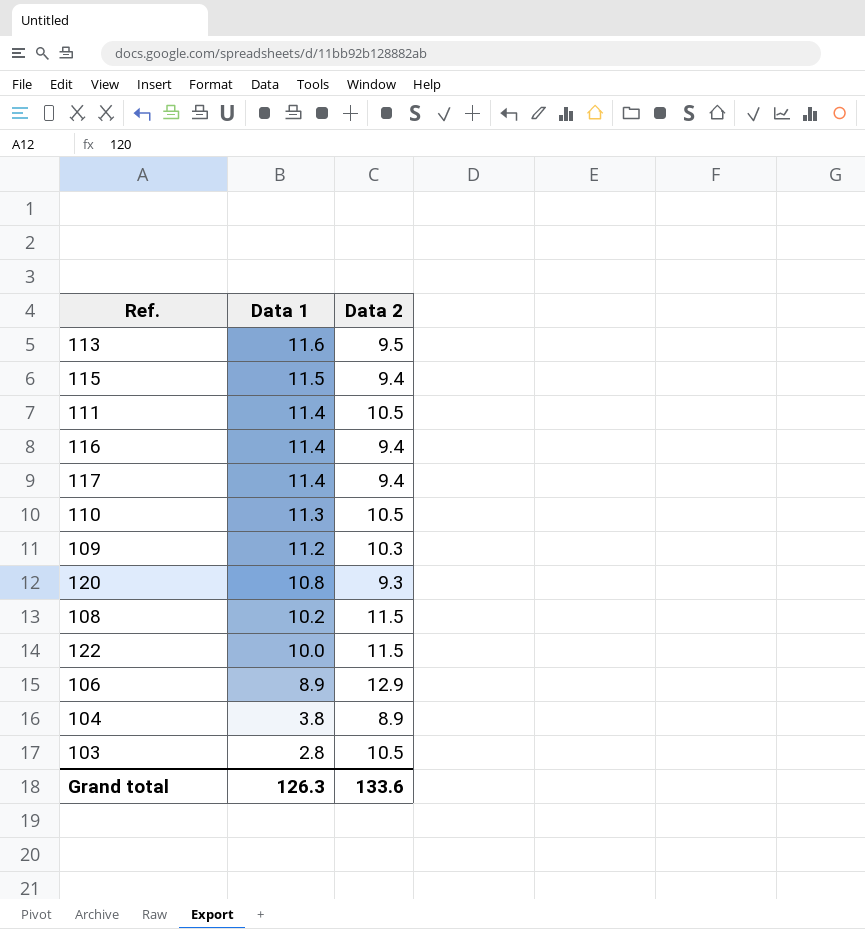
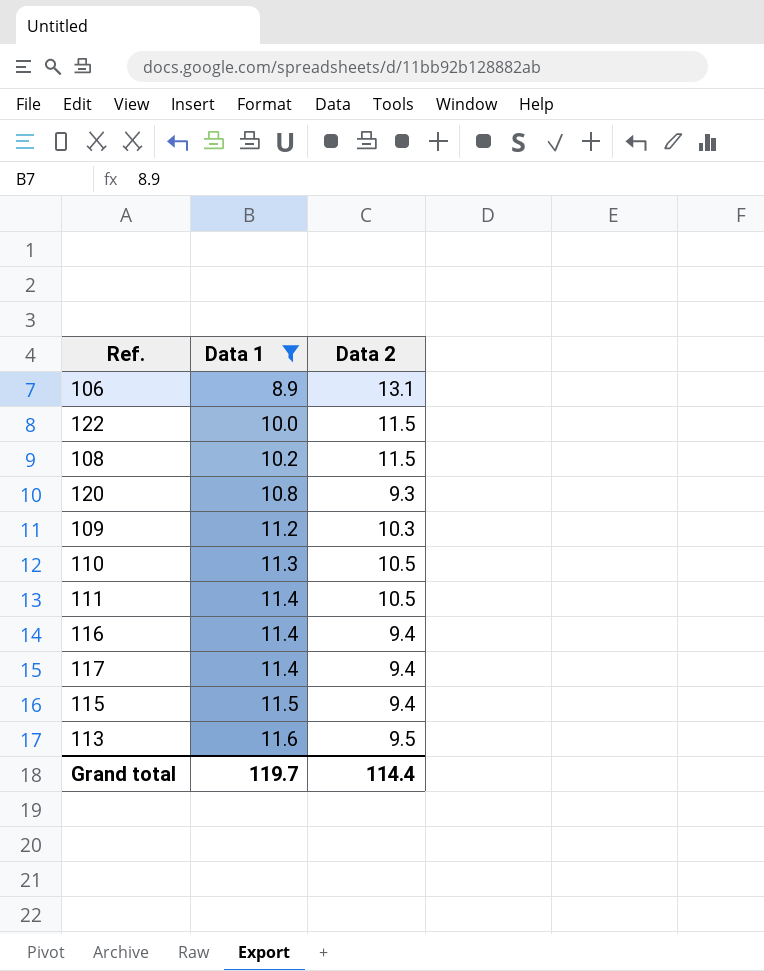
filter: none -> Data 1 >= 8.9
row order: Data 1 descending -> Data 1 ascending
106 | Data 2: 12.9 -> 13.1
Grand total | Data 1: 126.3 -> 119.7
Grand total | Data 2: 133.6 -> 114.4

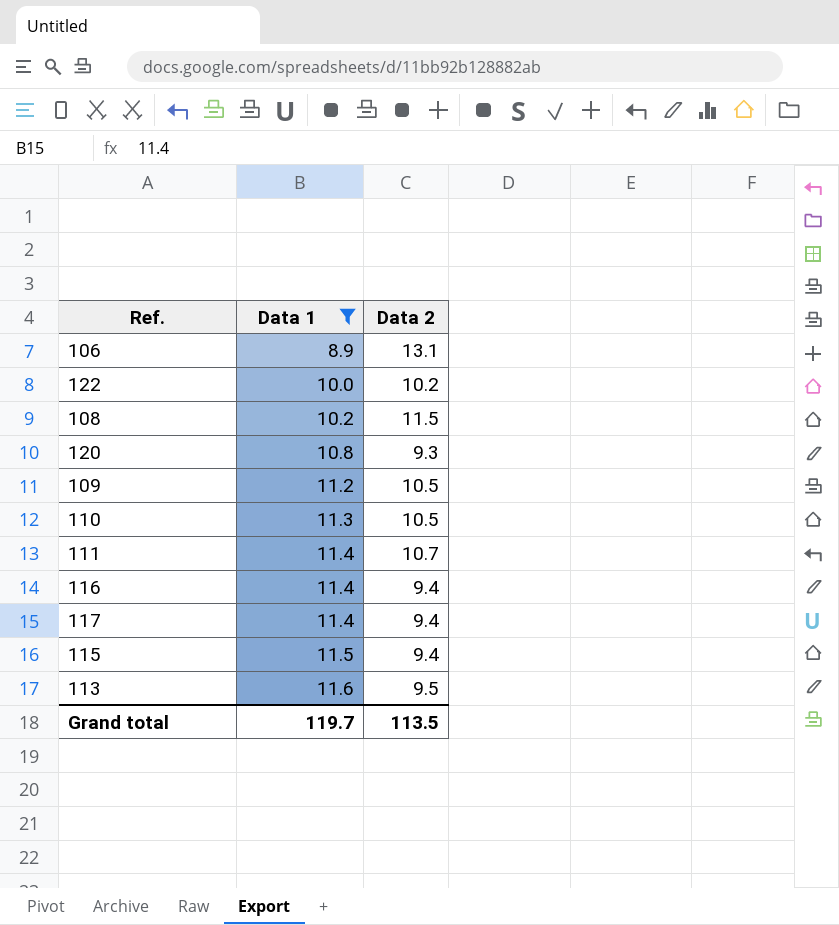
122 | Data 2: 11.5 -> 10.2
109 | Data 2: 10.3 -> 10.5
111 | Data 2: 10.5 -> 10.7
Grand total | Data 2: 114.4 -> 113.5

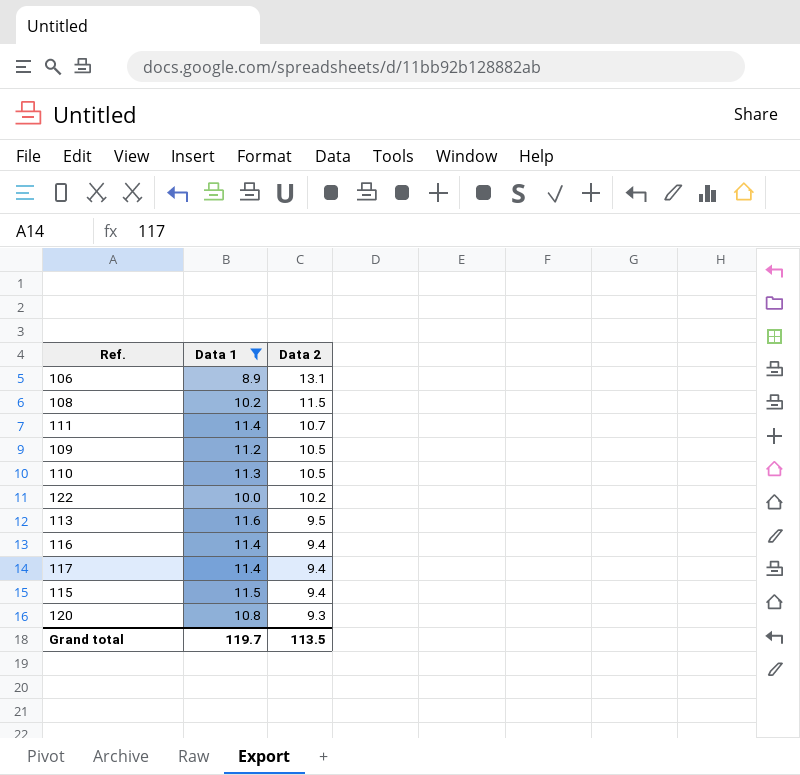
row order: Data 1 ascending -> Data 2 descending

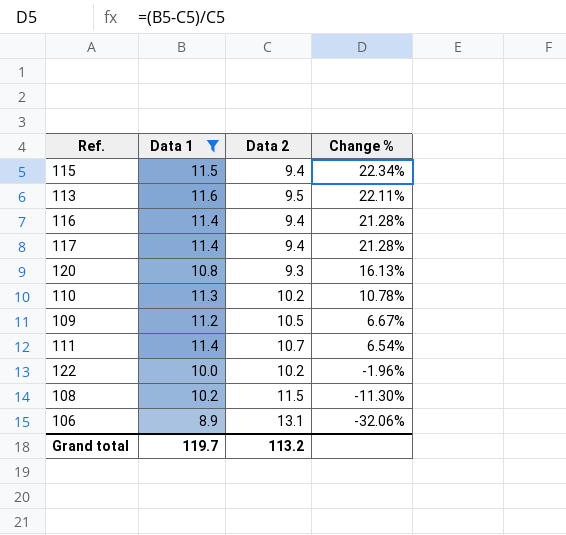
row order: Data 2 descending -> Change % descending
column Change % | formula: none -> ([Data 1] - [Data 2]) / [Data 2]
110 | Data 2: 10.5 -> 10.2
Grand total | Data 2: 113.5 -> 113.2

